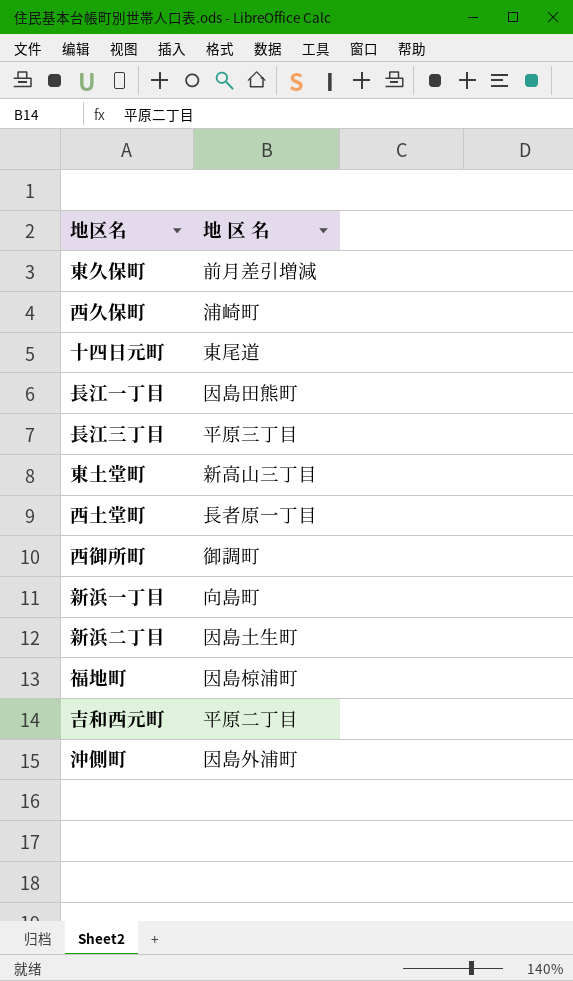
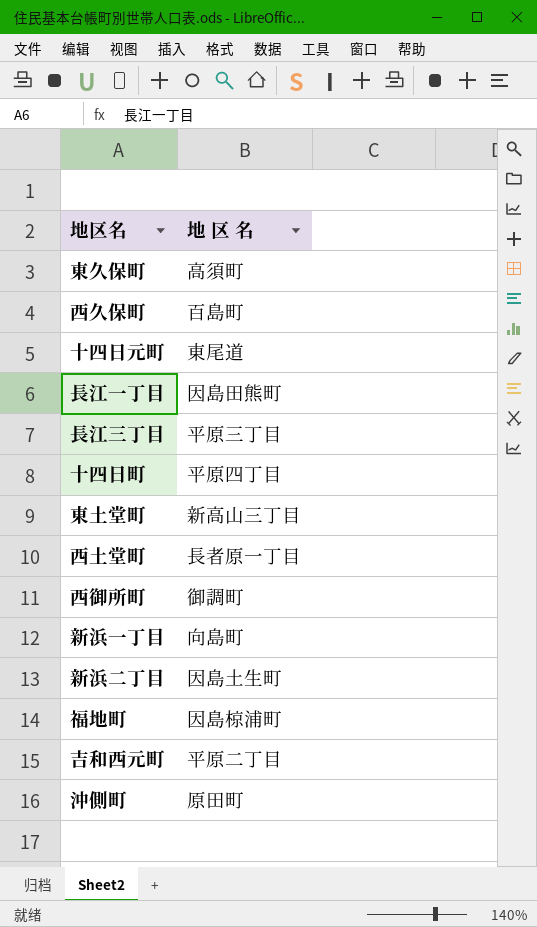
東久保町 | 地 区 名: 前月差引増減 -> 高須町
西久保町 | 地 区 名: 浦崎町 -> 百島町
row 十四日町: none -> 平原四丁目
沖側町 | 地 区 名: 因島外浦町 -> 原田町

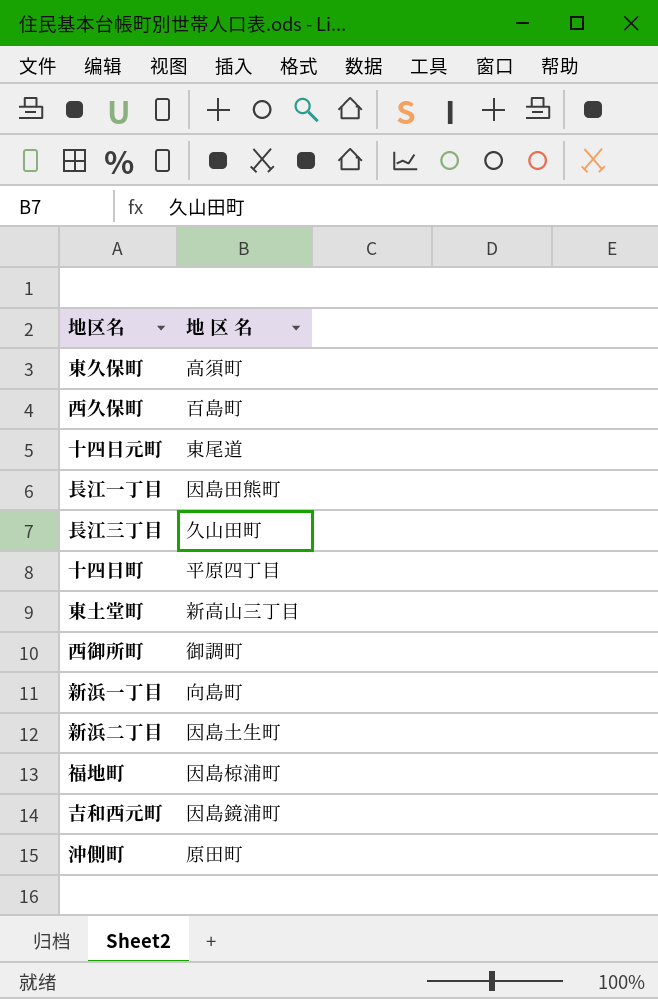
row 西土堂町: 長者原一丁目 -> none
長江三丁目 | 地 区 名: 平原三丁目 -> 久山田町
吉和西元町 | 地 区 名: 平原二丁目 -> 因島鏡浦町

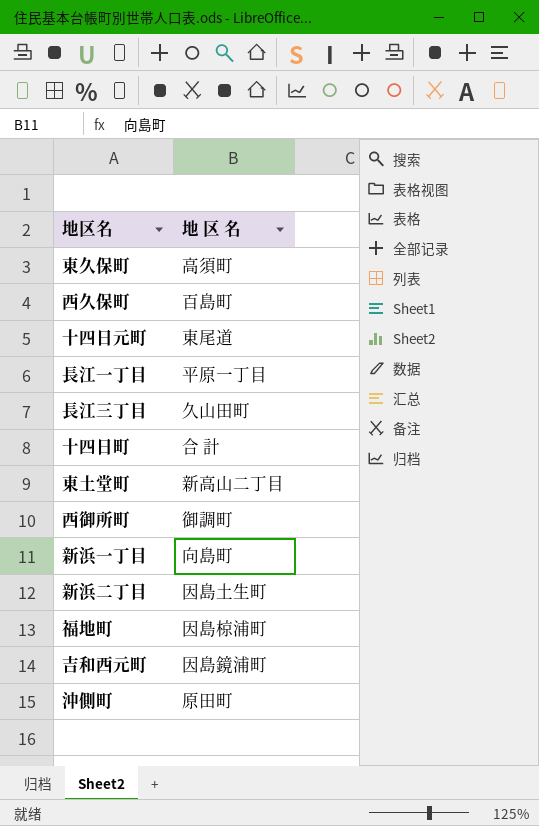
長江一丁目 | 地 区 名: 因島田熊町 -> 平原一丁目
十四日町 | 地 区 名: 平原四丁目 -> 合 計
東土堂町 | 地 区 名: 新高山三丁目 -> 新高山二丁目

